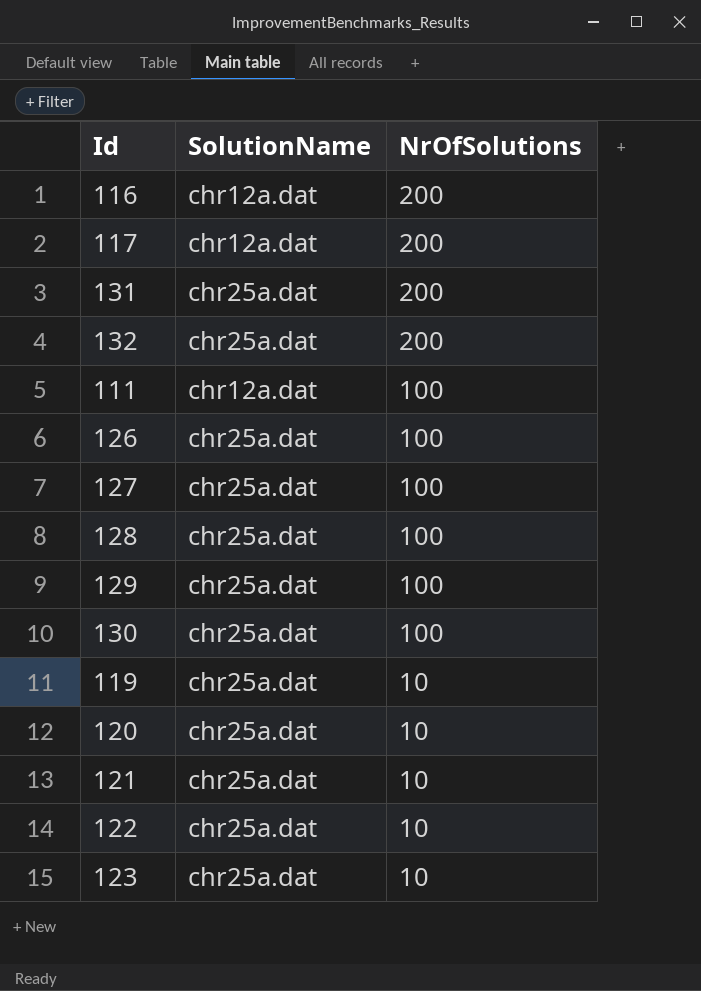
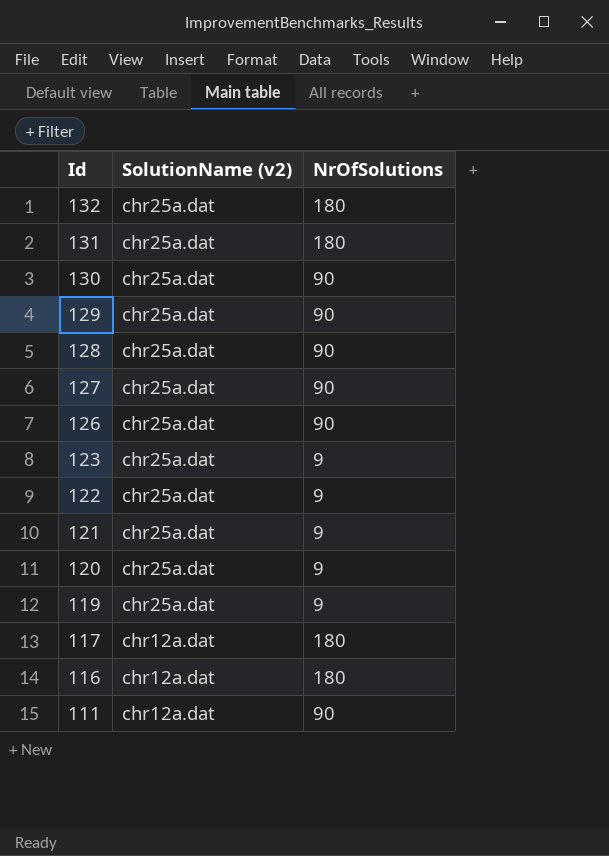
row order: NrOfSolutions descending -> Id descending
column name: SolutionName -> SolutionName (v2)
132 | NrOfSolutions: 200 -> 180
131 | NrOfSolutions: 200 -> 180
130 | NrOfSolutions: 100 -> 90
129 | NrOfSolutions: 100 -> 90
128 | NrOfSolutions: 100 -> 90
127 | NrOfSolutions: 100 -> 90
126 | NrOfSolutions: 100 -> 90
123 | NrOfSolutions: 10 -> 9
122 | NrOfSolutions: 10 -> 9
121 | NrOfSolutions: 10 -> 9
120 | NrOfSolutions: 10 -> 9
119 | NrOfSolutions: 10 -> 9
117 | NrOfSolutions: 200 -> 180
116 | NrOfSolutions: 200 -> 180
111 | NrOfSolutions: 100 -> 90

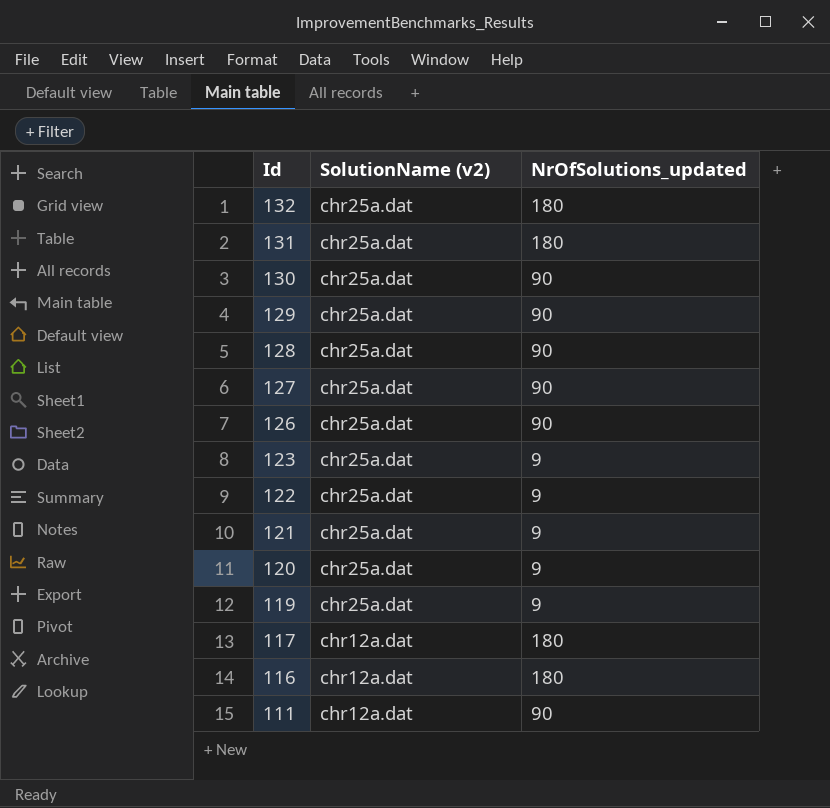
column name: NrOfSolutions -> NrOfSolutions_updated

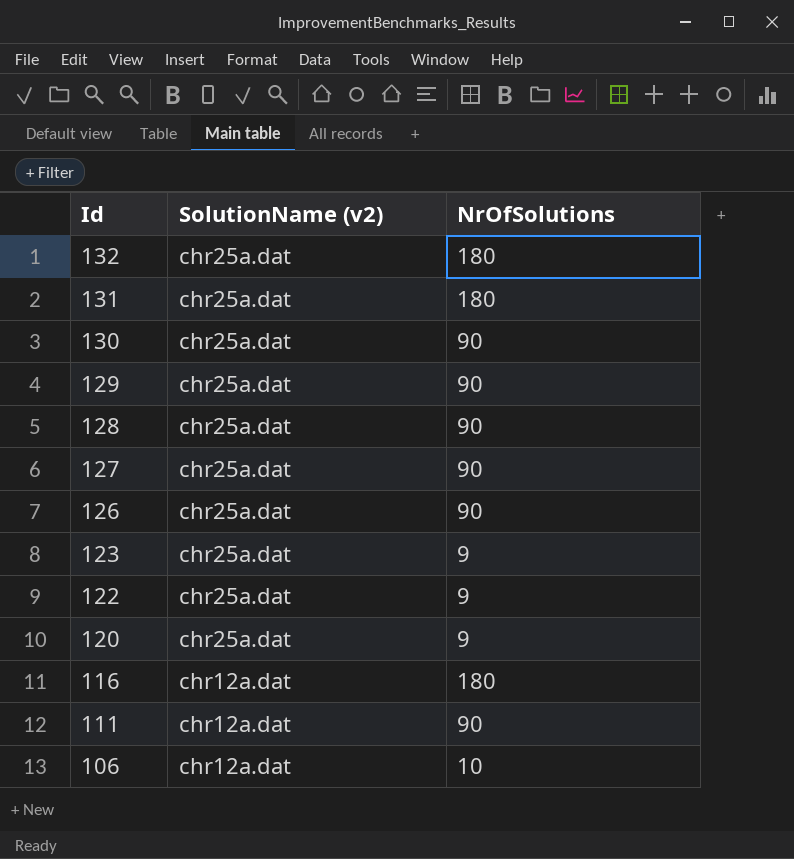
column name: NrOfSolutions_updated -> NrOfSolutions
row 121: chr25a.dat | 9 -> none
row 119: chr25a.dat | 9 -> none
row 117: chr12a.dat | 180 -> none
row 106: none -> chr12a.dat | 10

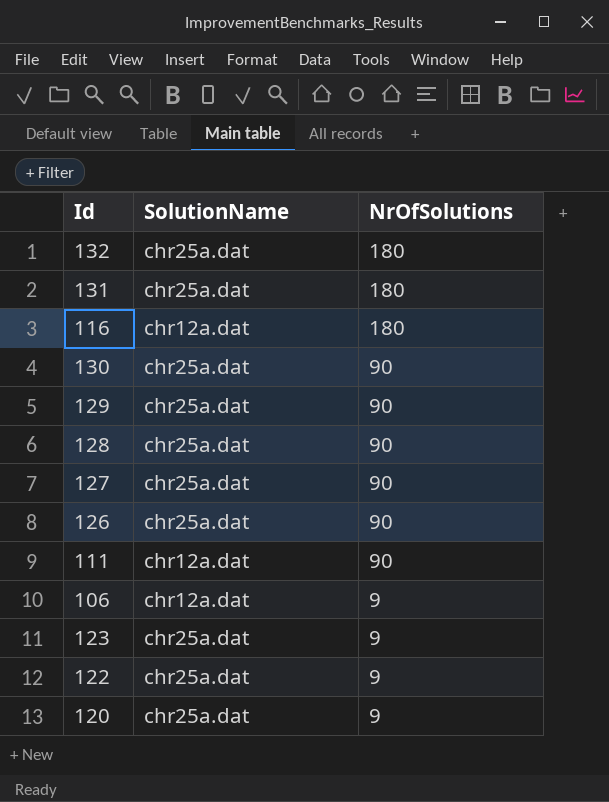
row order: Id descending -> NrOfSolutions descending
column name: SolutionName (v2) -> SolutionName
106 | NrOfSolutions: 10 -> 9

